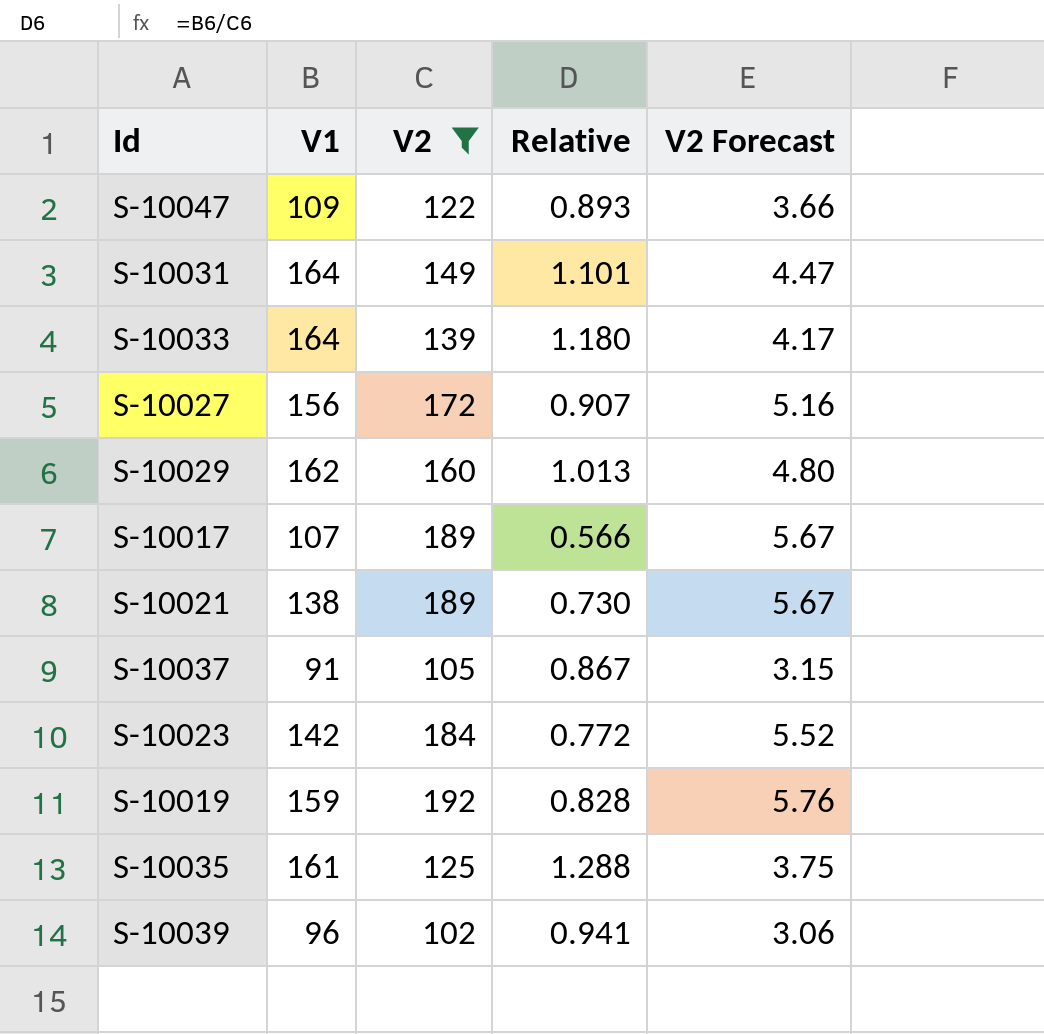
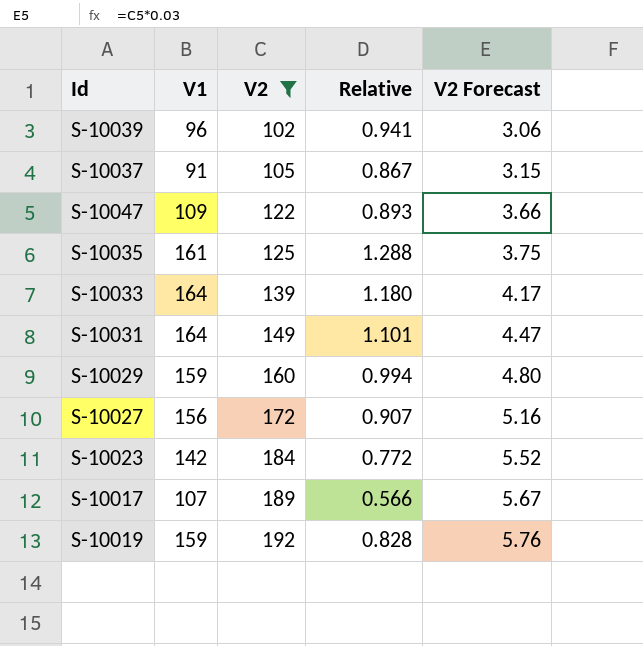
row order: none -> V2 ascending
row S-10021: 138 | 189 | 0.730 | 5.67 -> none
S-10029 | V1: 162 -> 159
S-10029 | Relative: 1.013 -> 0.994

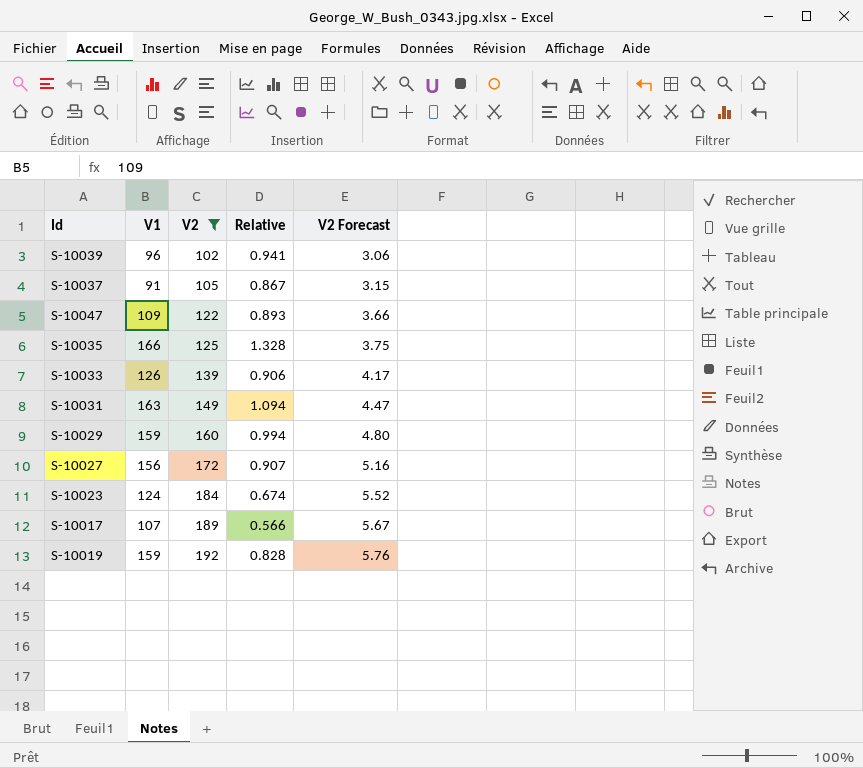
S-10035 | V1: 161 -> 166
S-10035 | Relative: 1.288 -> 1.328
S-10033 | V1: 164 -> 126
S-10033 | Relative: 1.180 -> 0.906
S-10031 | V1: 164 -> 163
S-10031 | Relative: 1.101 -> 1.094
S-10023 | V1: 142 -> 124
S-10023 | Relative: 0.772 -> 0.674

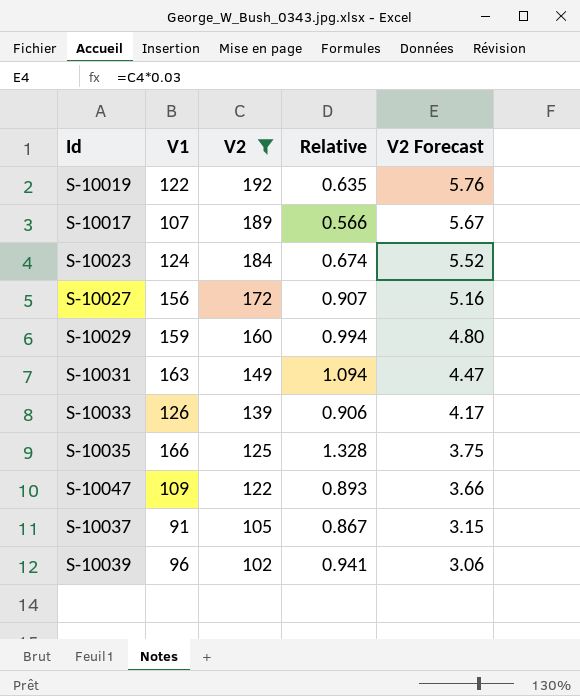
row order: V2 ascending -> V2 descending
S-10019 | V1: 159 -> 122
S-10019 | Relative: 0.828 -> 0.635

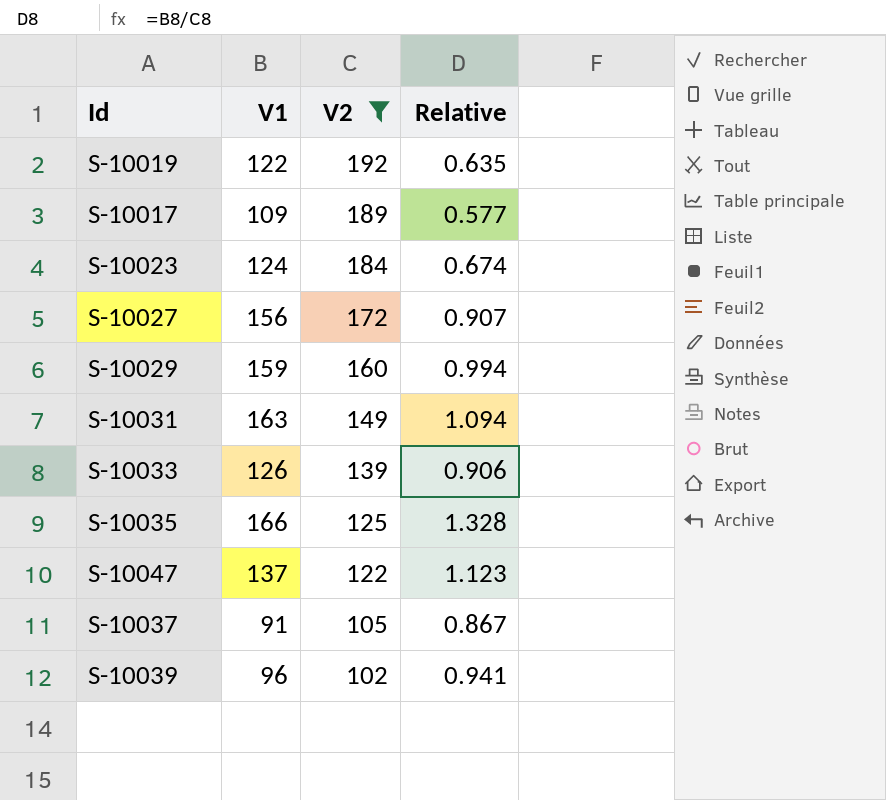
column V2 Forecast | formula: [V2] * 0.03 -> none
S-10017 | V1: 107 -> 109
S-10017 | Relative: 0.566 -> 0.577
S-10047 | V1: 109 -> 137
S-10047 | Relative: 0.893 -> 1.123

